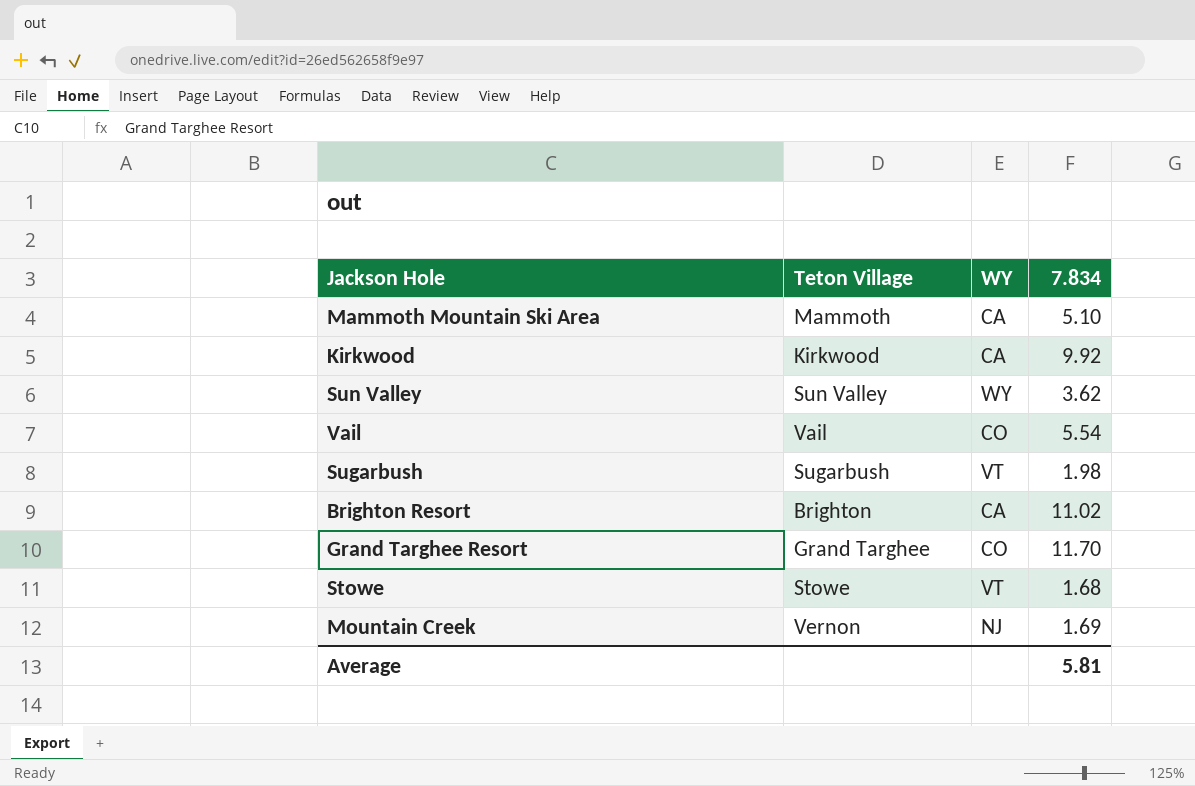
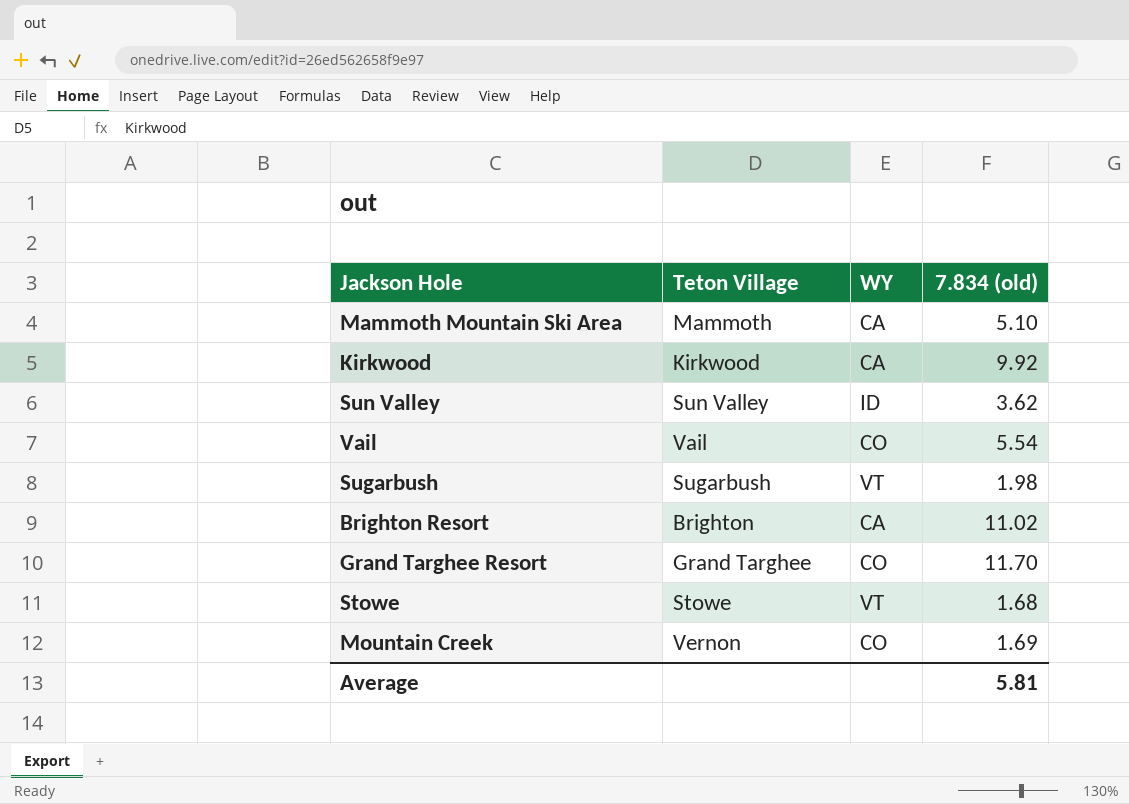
column name: 7.834 -> 7.834 (old)
Sun Valley | WY: WY -> ID
Mountain Creek | WY: NJ -> CO

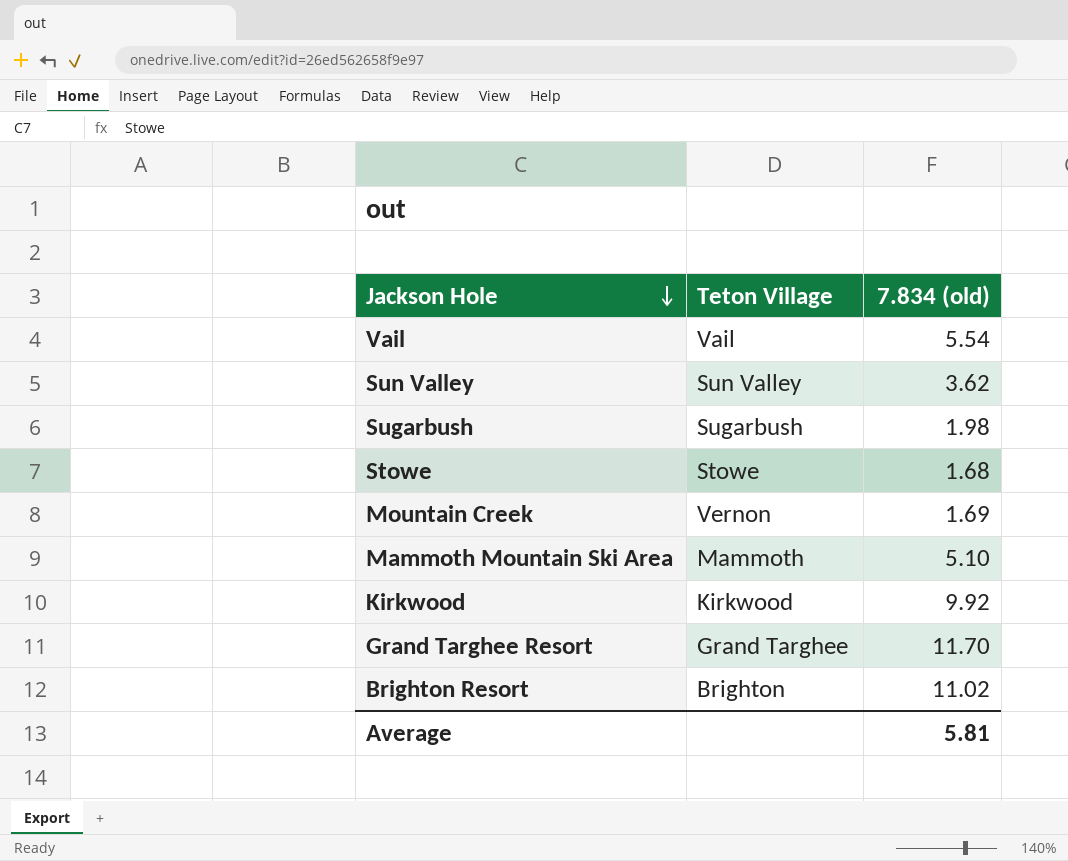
row order: none -> Jackson Hole descending
column WY | position: 3 -> none

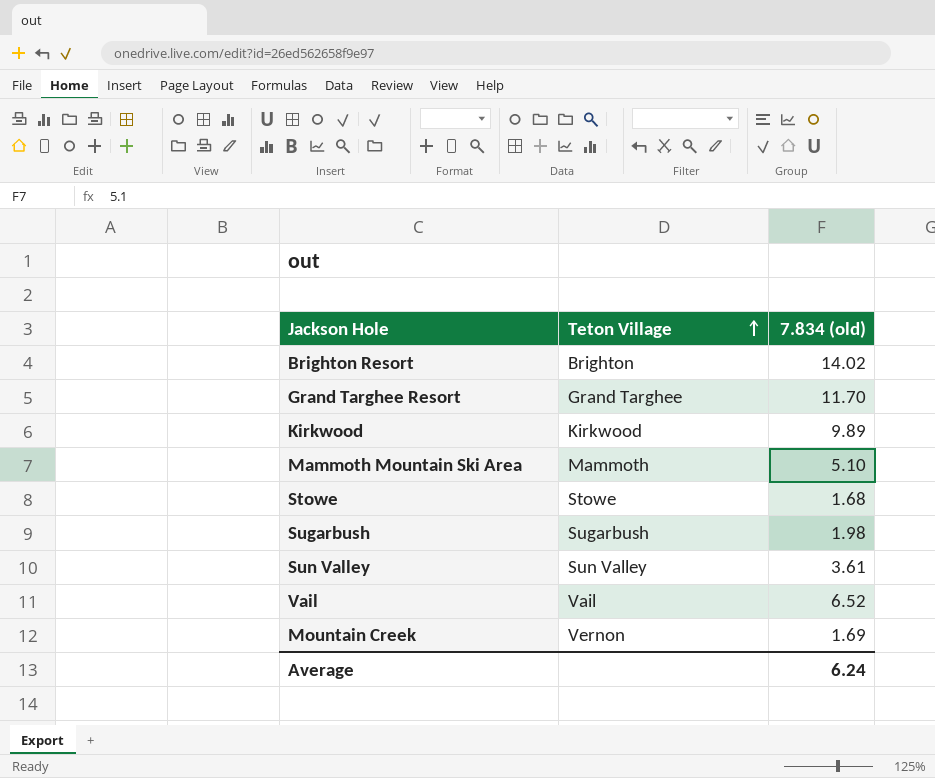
row order: Jackson Hole descending -> Teton Village ascending
Brighton Resort | 7.834 (old): 11.02 -> 14.02
Kirkwood | 7.834 (old): 9.92 -> 9.89
Sun Valley | 7.834 (old): 3.62 -> 3.61
Vail | 7.834 (old): 5.54 -> 6.52
Average | 7.834 (old): 5.81 -> 6.24

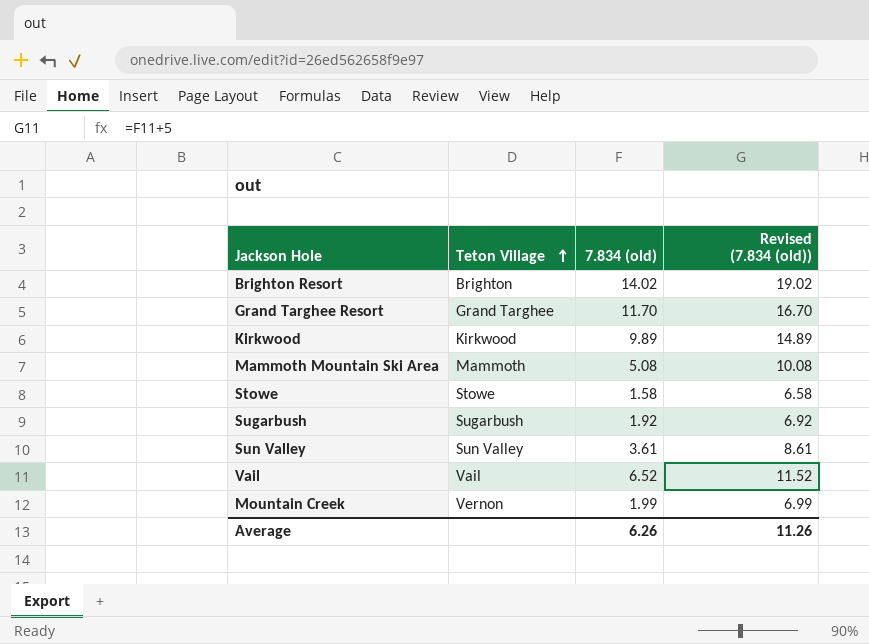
column Revised (7.834 (old)) | formula: none -> [7.834 (old)] + 5
Mammoth Mountain Ski Area | 7.834 (old): 5.10 -> 5.08
Stowe | 7.834 (old): 1.68 -> 1.58
Sugarbush | 7.834 (old): 1.98 -> 1.92
Mountain Creek | 7.834 (old): 1.69 -> 1.99
Average | 7.834 (old): 6.24 -> 6.26

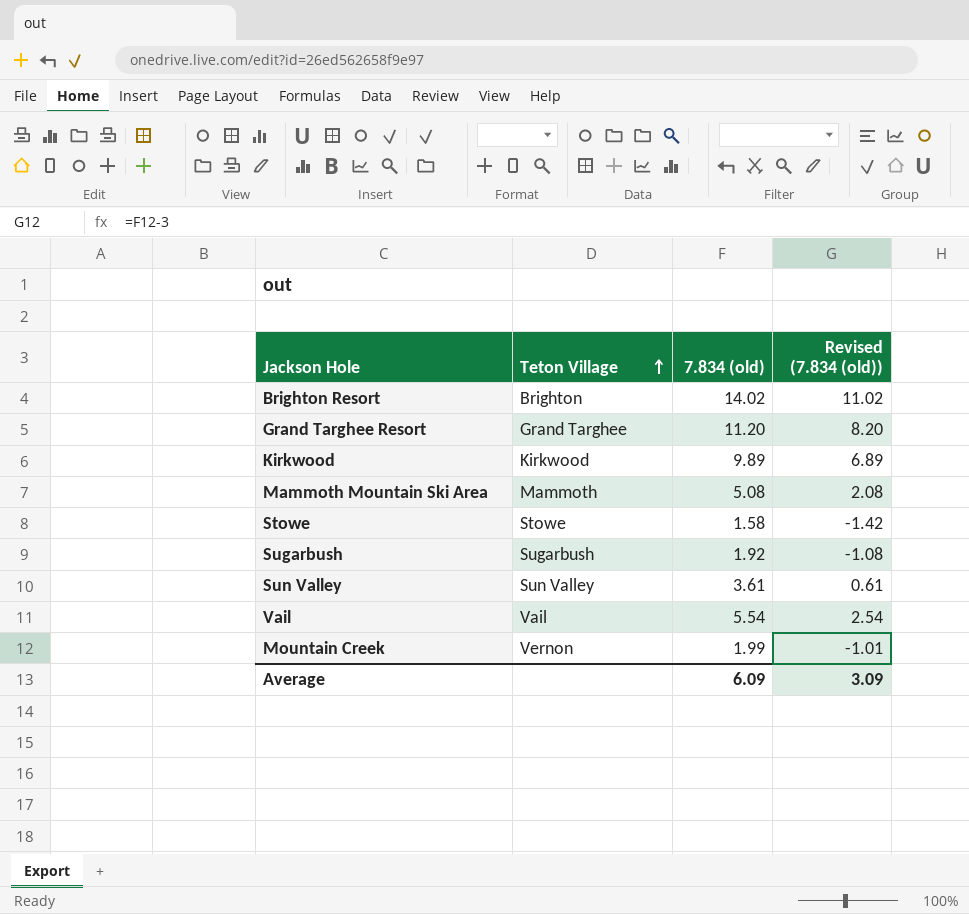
column Revised (7.834 (old)) | formula: [7.834 (old)] + 5 -> [7.834 (old)] - 3
Grand Targhee Resort | 7.834 (old): 11.70 -> 11.20
Vail | 7.834 (old): 6.52 -> 5.54
Average | 7.834 (old): 6.26 -> 6.09
Average | Revised (7.834 (old)): 11.26 -> 3.09

